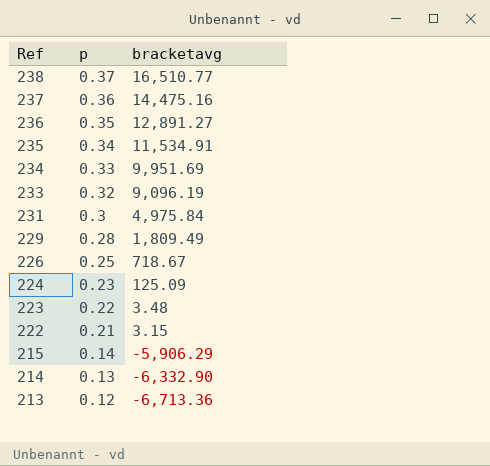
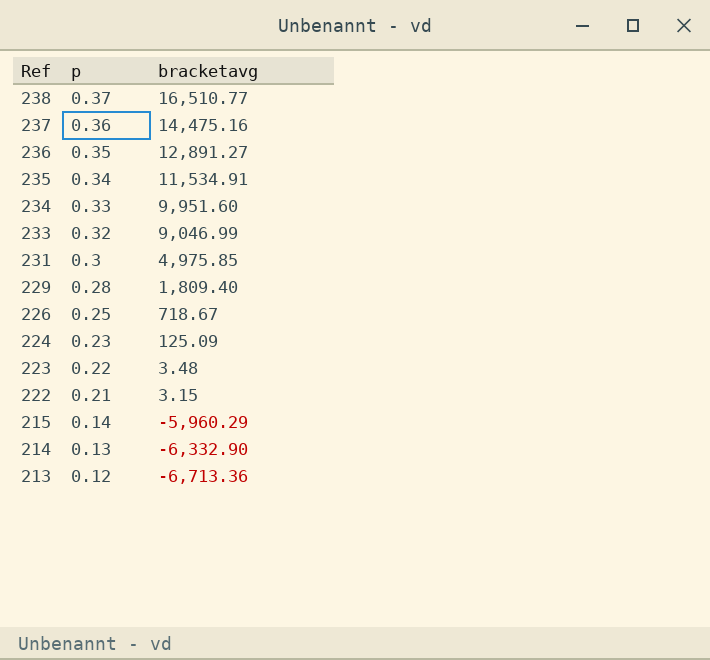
234 | bracketavg: 9,951.69 -> 9,951.60
233 | bracketavg: 9,096.19 -> 9,046.99
231 | bracketavg: 4,975.84 -> 4,975.85
229 | bracketavg: 1,809.49 -> 1,809.40
215 | bracketavg: -5,906.29 -> -5,960.29

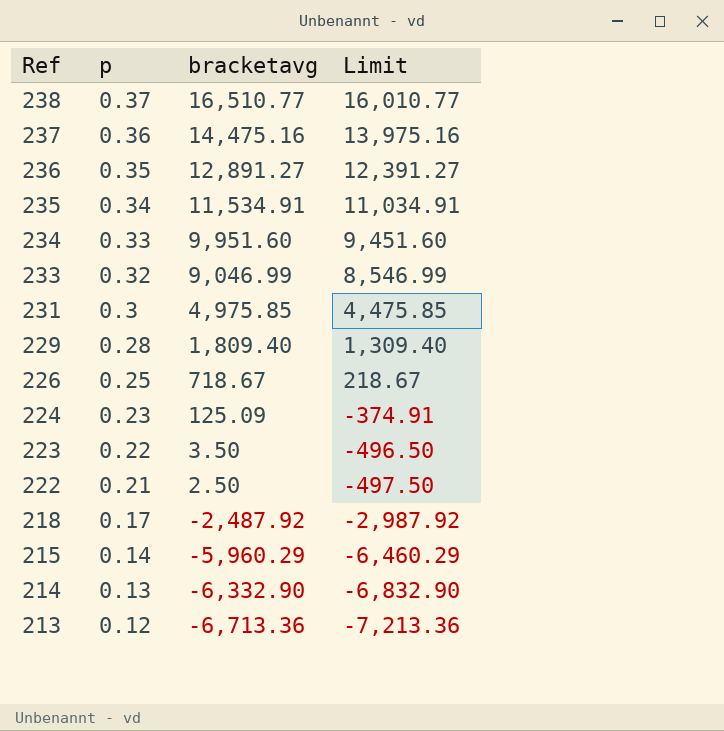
column Limit | formula: none -> [bracketavg] - 500
223 | bracketavg: 3.48 -> 3.50
222 | bracketavg: 3.15 -> 2.50
row 218: none -> 0.17 | -2,487.92 | -2,987.92

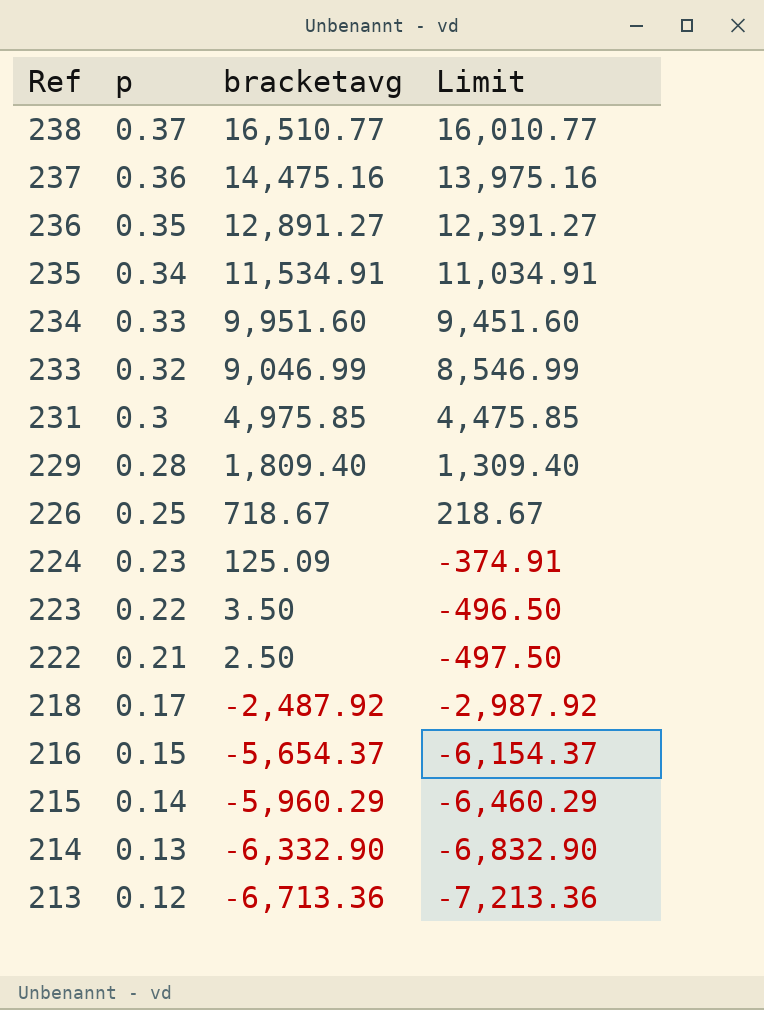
row 216: none -> 0.15 | -5,654.37 | -6,154.37

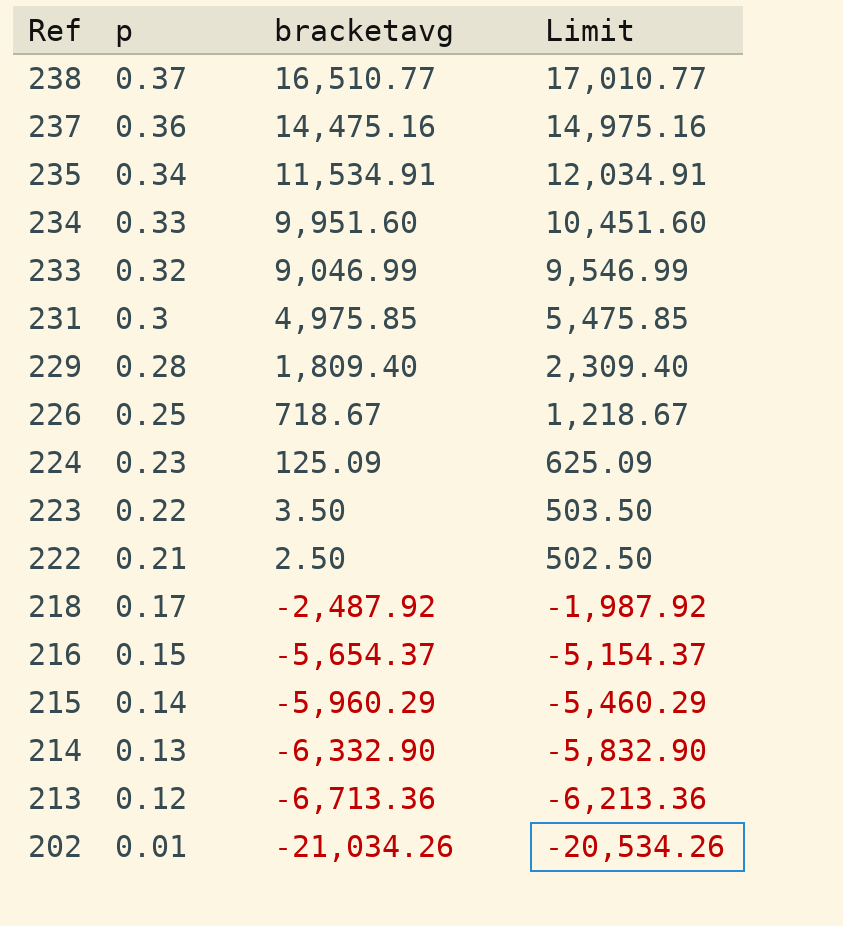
column Limit | formula: [bracketavg] - 500 -> [bracketavg] + 500
row 236: 0.35 | 12,891.27 | 12,391.27 -> none
row 202: none -> 0.01 | -21,034.26 | -20,534.26

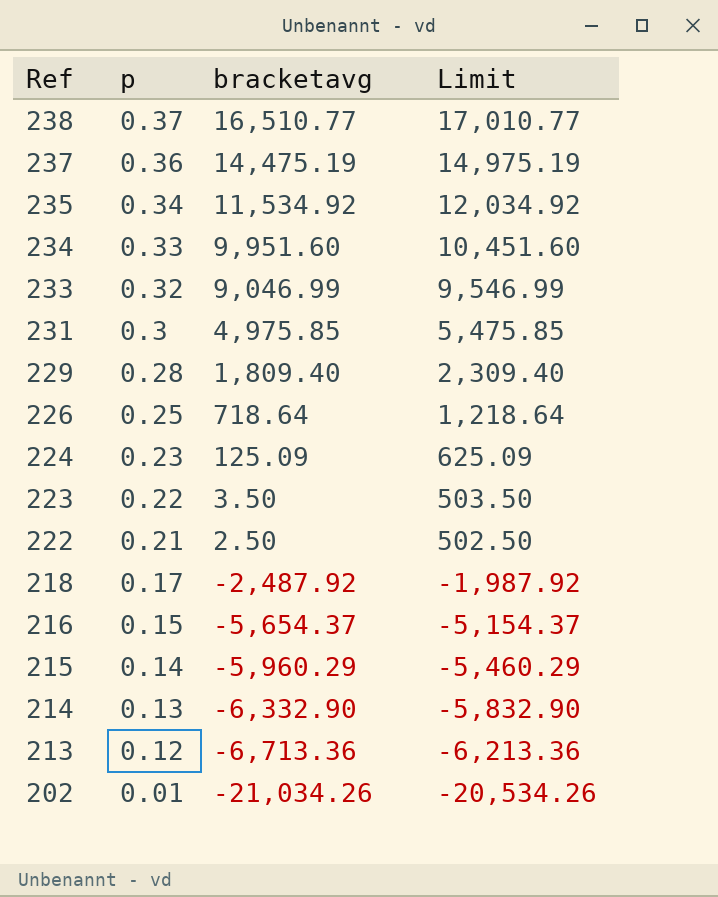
237 | bracketavg: 14,475.16 -> 14,475.19
237 | Limit: 14,975.16 -> 14,975.19
235 | bracketavg: 11,534.91 -> 11,534.92
235 | Limit: 12,034.91 -> 12,034.92
226 | bracketavg: 718.67 -> 718.64
226 | Limit: 1,218.67 -> 1,218.64

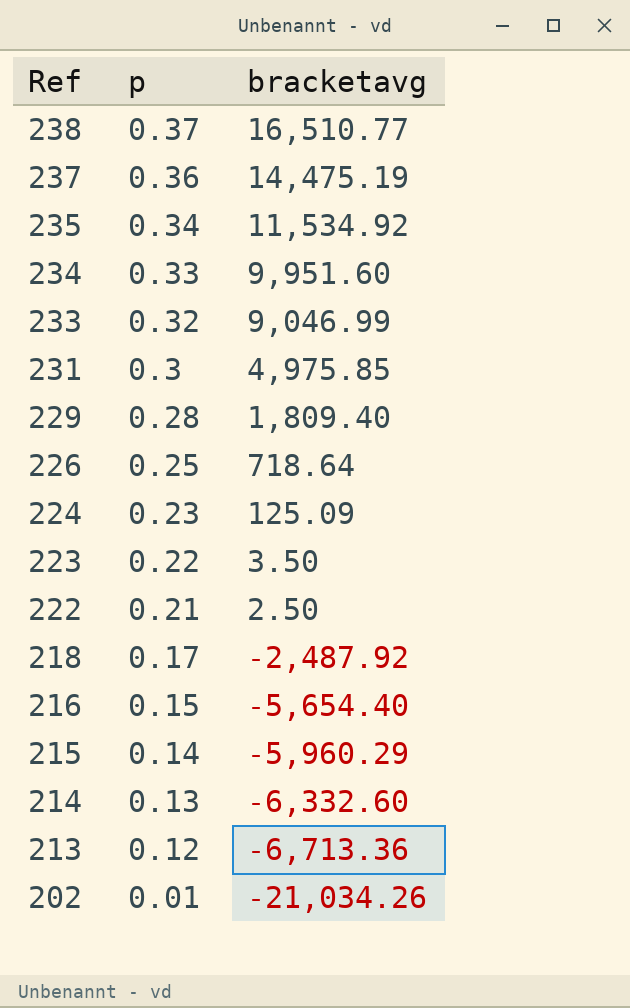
column Limit | formula: [bracketavg] + 500 -> none
216 | bracketavg: -5,654.37 -> -5,654.40
214 | bracketavg: -6,332.90 -> -6,332.60

